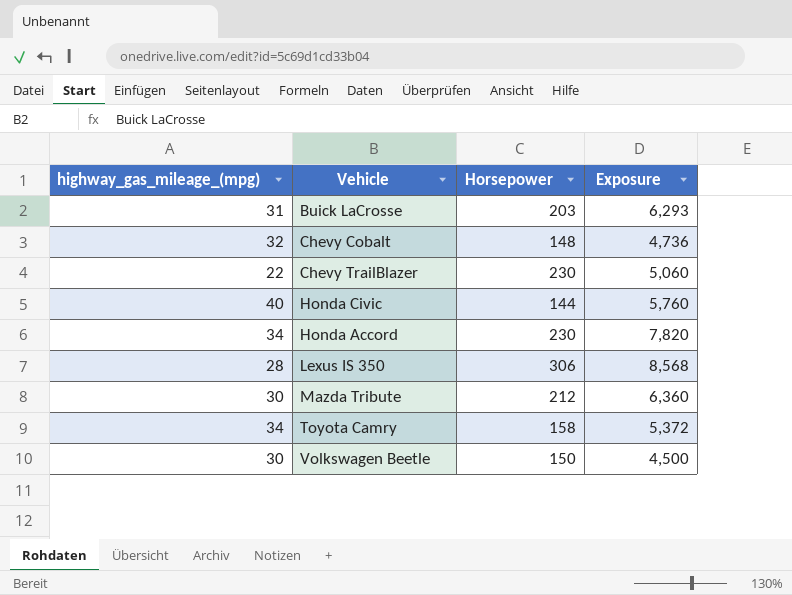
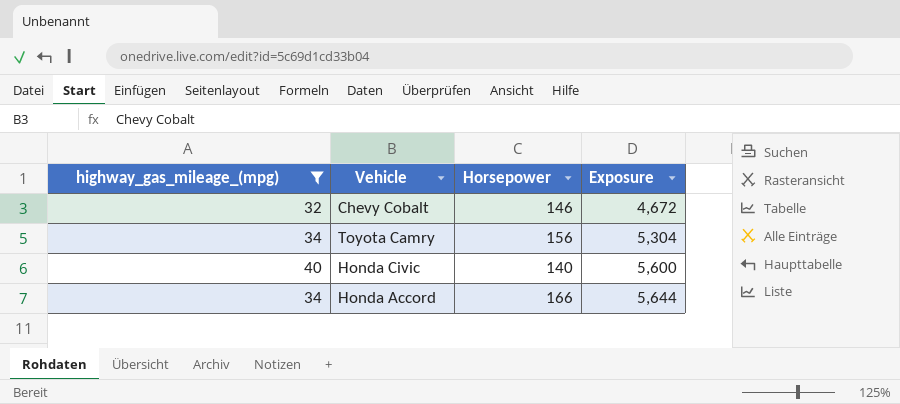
filter: none -> highway_gas_mileage_(mpg) >= 32
row order: none -> Exposure ascending
Chevy Cobalt | Horsepower: 148 -> 146
Chevy Cobalt | Exposure: 4,736 -> 4,672
Toyota Camry | Horsepower: 158 -> 156
Toyota Camry | Exposure: 5,372 -> 5,304
Honda Civic | Horsepower: 144 -> 140
Honda Civic | Exposure: 5,760 -> 5,600
Honda Accord | Horsepower: 230 -> 166
Honda Accord | Exposure: 7,820 -> 5,644

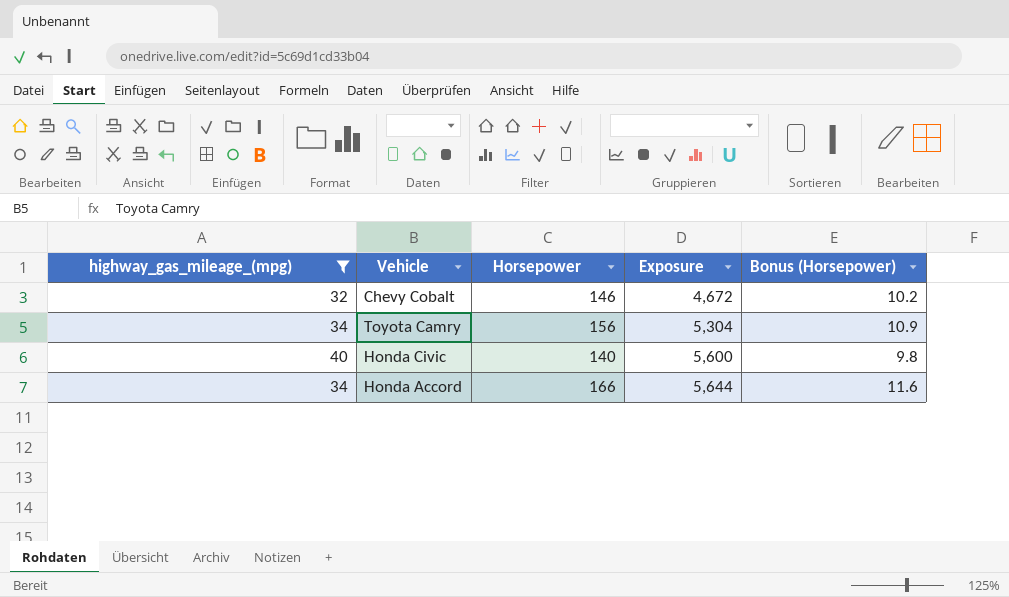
column Bonus (Horsepower) | formula: none -> [Horsepower] * 0.07

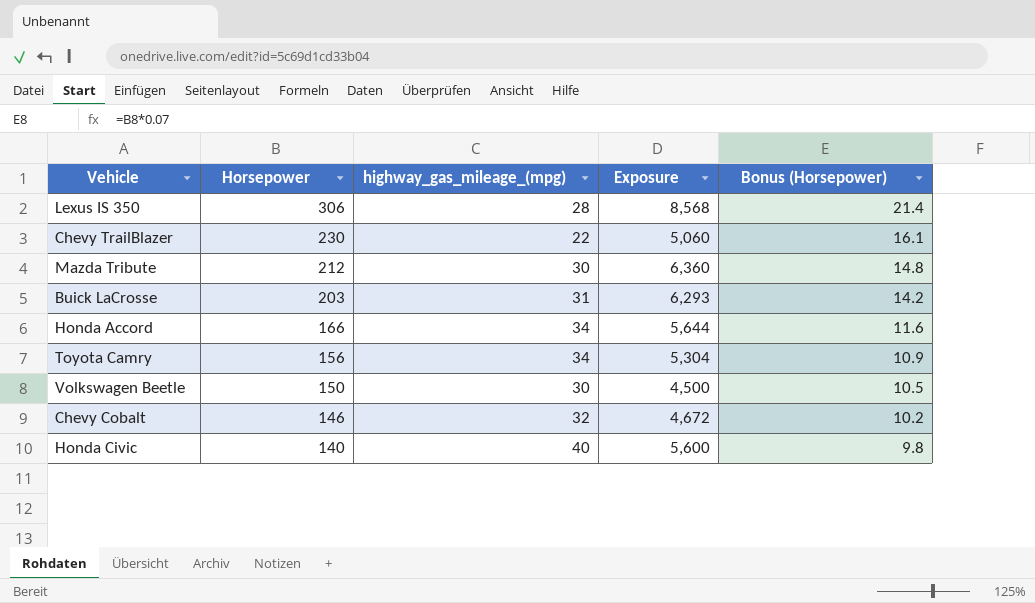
filter: highway_gas_mileage_(mpg) >= 32 -> none
row order: Exposure ascending -> Horsepower descending
column highway_gas_mileage_(mpg) | position: 1 -> 3

